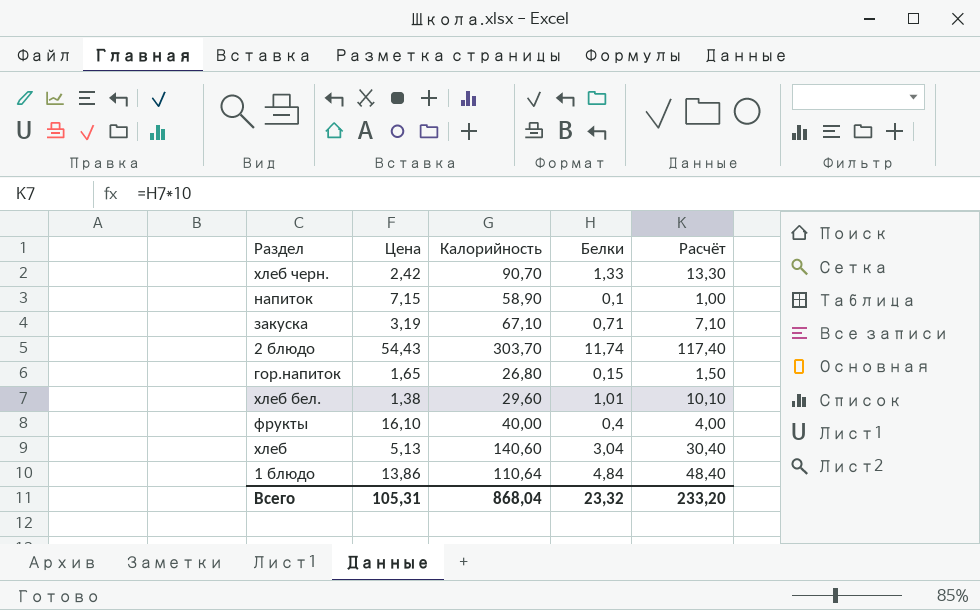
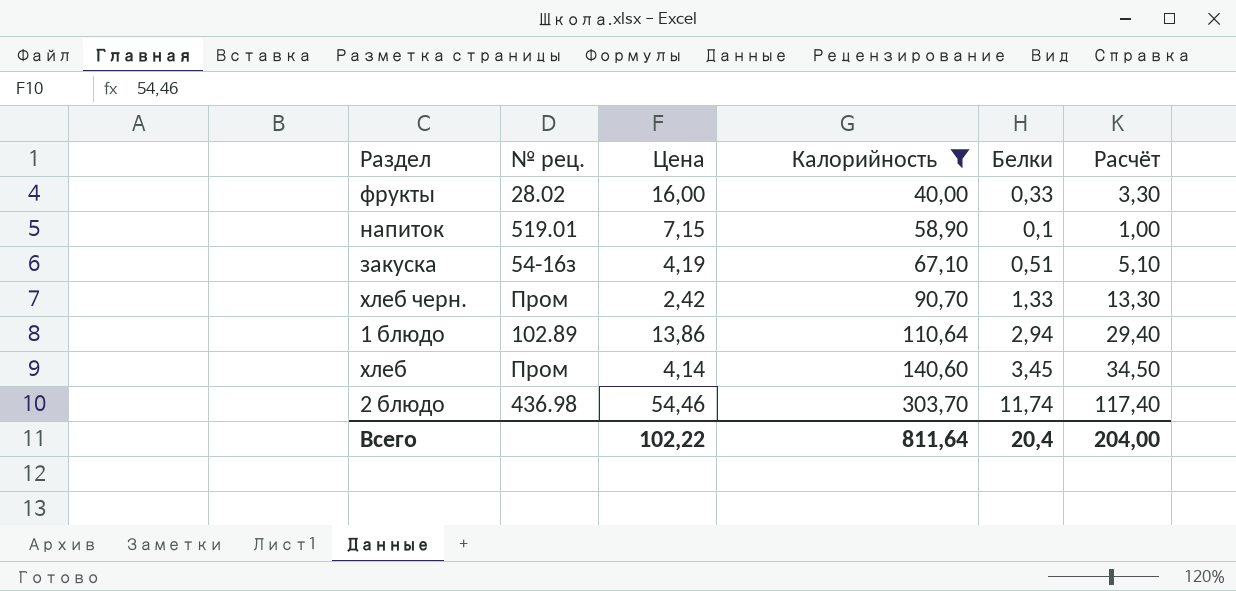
filter: none -> Калорийность >= 40,00
row order: none -> Калорийность ascending
column № рец. | position: none -> 2
фрукты | Цена: 16,10 -> 16,00
фрукты | Белки: 0,4 -> 0,33
фрукты | Расчёт: 4,00 -> 3,30
закуска | Цена: 3,19 -> 4,19
закуска | Белки: 0,71 -> 0,51
закуска | Расчёт: 7,10 -> 5,10
1 блюдо | Белки: 4,84 -> 2,94
1 блюдо | Расчёт: 48,40 -> 29,40
хлеб | Цена: 5,13 -> 4,14
хлеб | Белки: 3,04 -> 3,45
хлеб | Расчёт: 30,40 -> 34,50
2 блюдо | Цена: 54,43 -> 54,46
Всего | Цена: 105,31 -> 102,22
Всего | Калорийность: 868,04 -> 811,64
Всего | Белки: 23,32 -> 20,4
Всего | Расчёт: 233,20 -> 204,00

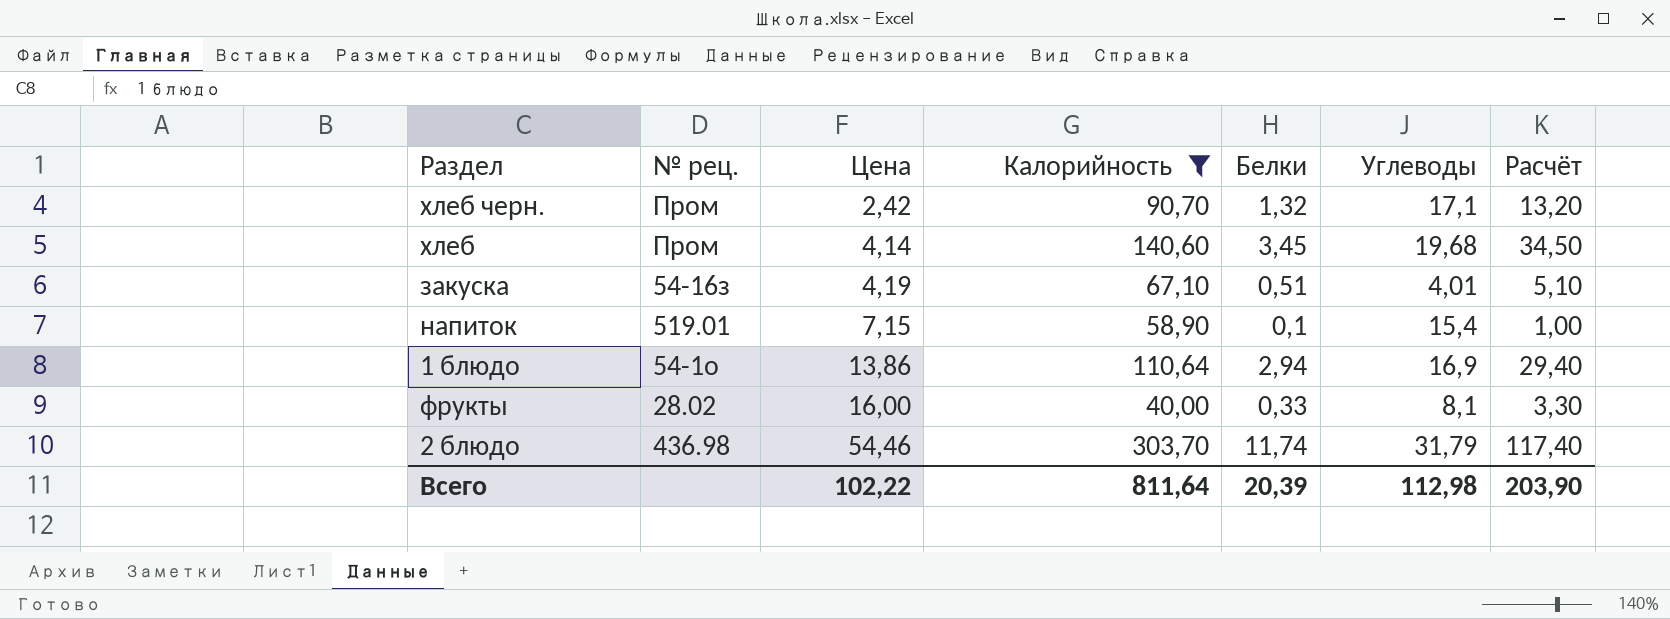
row order: Калорийность ascending -> Цена ascending
column Углеводы | position: none -> 6
хлеб черн. | Белки: 1,33 -> 1,32
хлеб черн. | Расчёт: 13,30 -> 13,20
1 блюдо | № рец.: 102.89 -> 54-1о
Всего | Белки: 20,4 -> 20,39
Всего | Расчёт: 204,00 -> 203,90

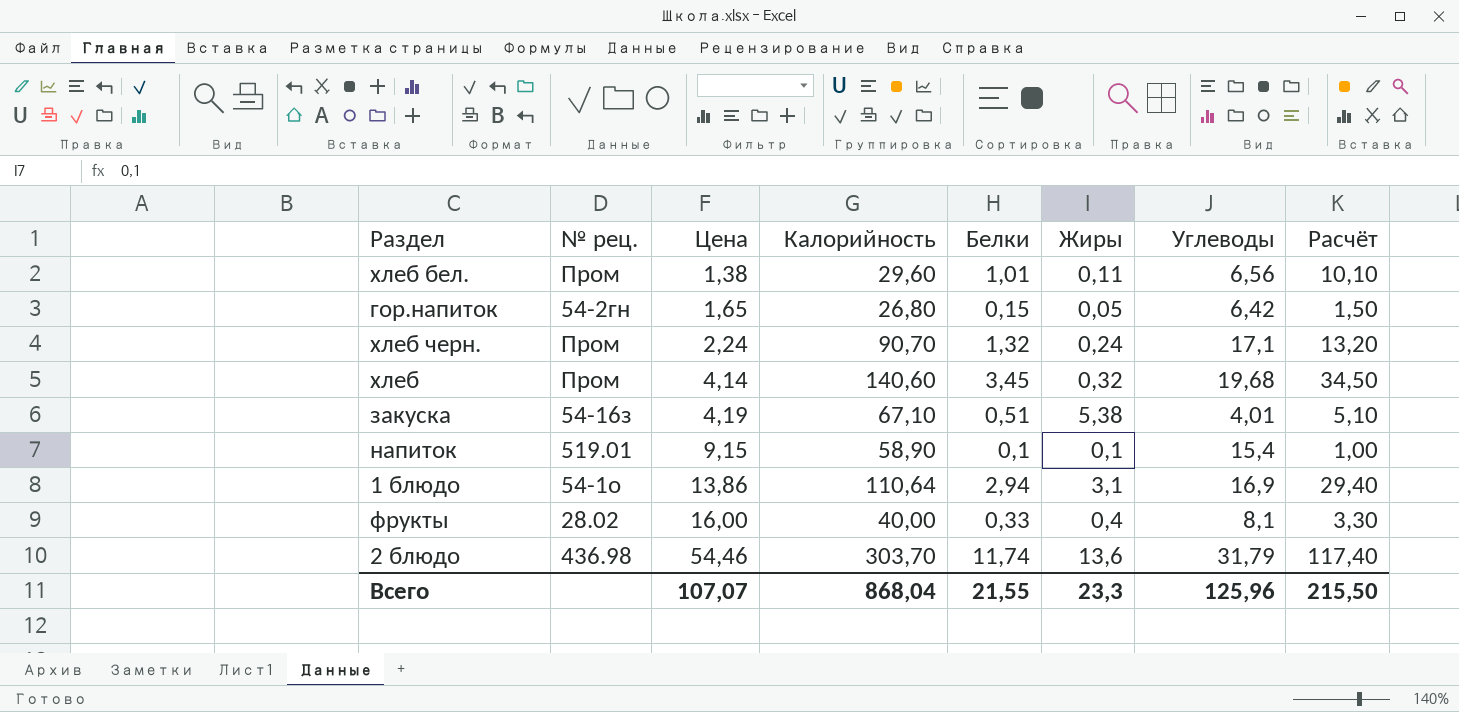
filter: Калорийность >= 40,00 -> none
column Жиры | position: none -> 6
хлеб черн. | Цена: 2,42 -> 2,24
напиток | Цена: 7,15 -> 9,15
Всего | Цена: 102,22 -> 107,07
Всего | Калорийность: 811,64 -> 868,04
Всего | Белки: 20,39 -> 21,55
Всего | Углеводы: 112,98 -> 125,96
Всего | Расчёт: 203,90 -> 215,50

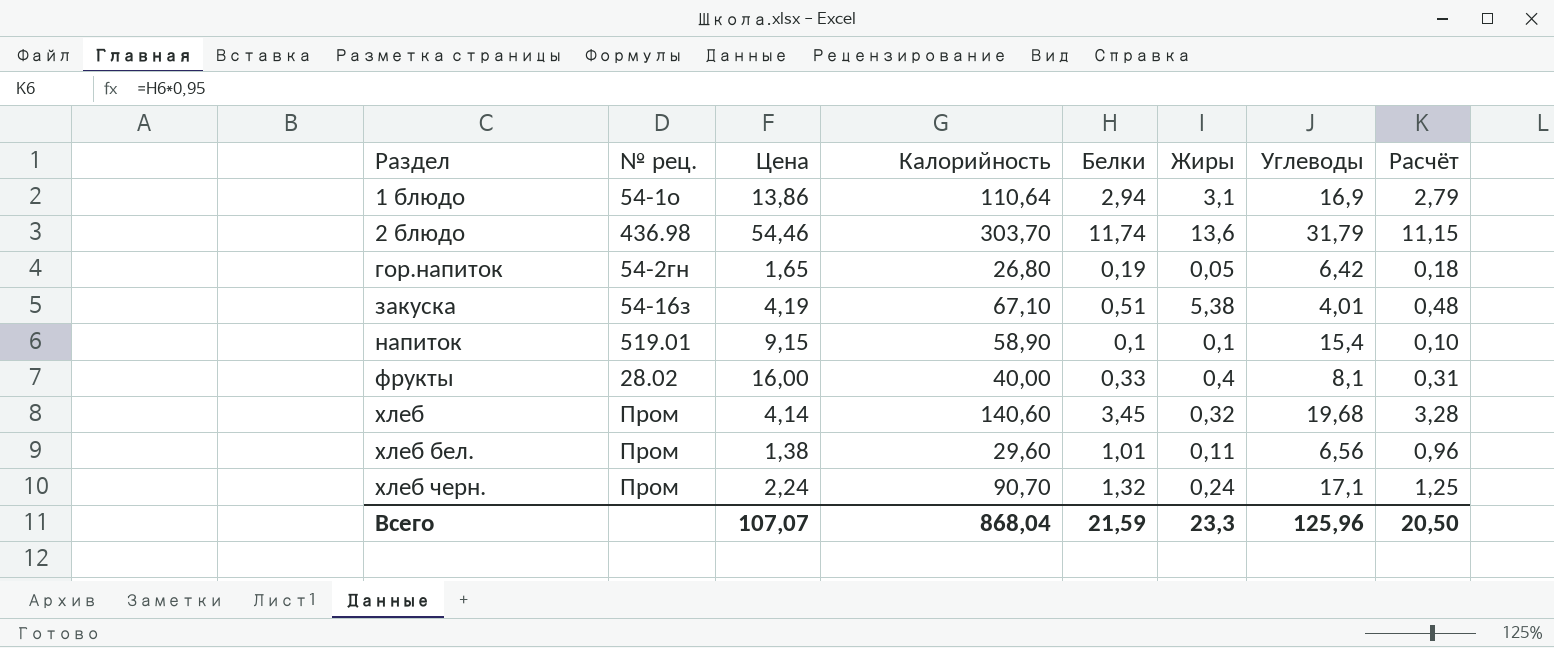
row order: Цена ascending -> Раздел ascending
column Расчёт | formula: [Белки] * 10 -> [Белки] * 0,95
гор.напиток | Белки: 0,15 -> 0,19
Всего | Белки: 21,55 -> 21,59
Всего | Расчёт: 215,50 -> 20,50

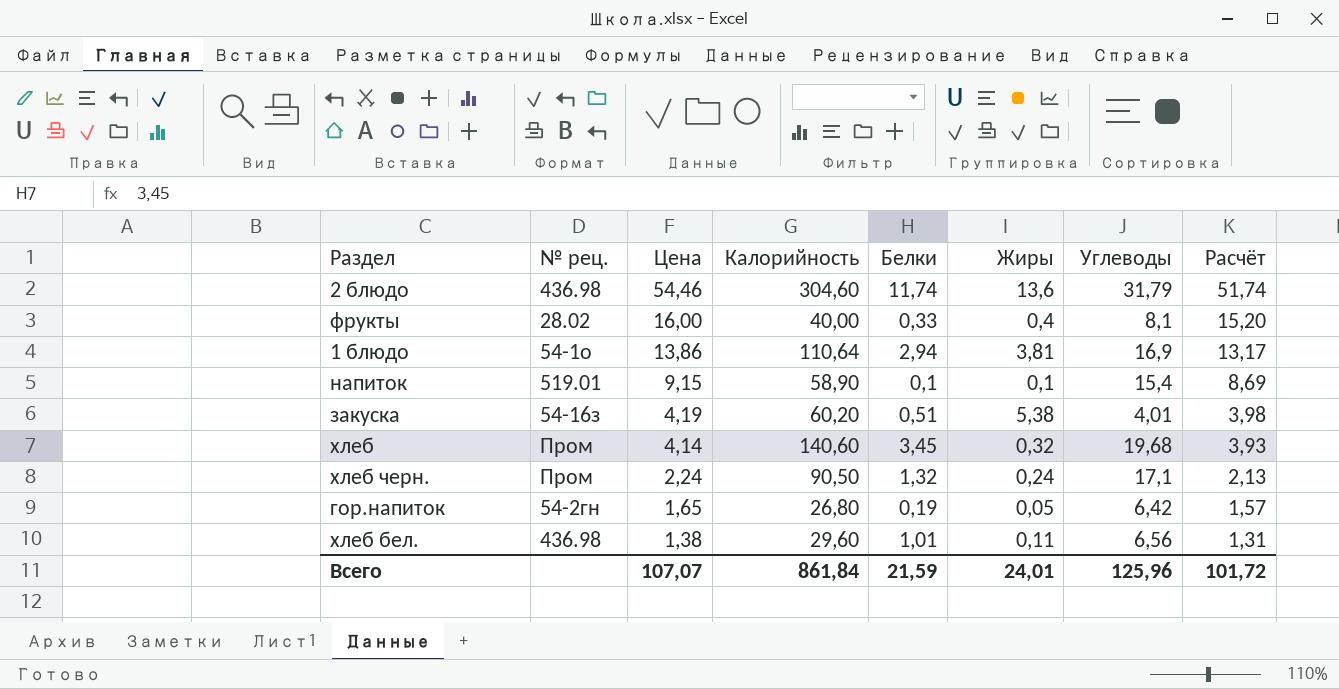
row order: Раздел ascending -> Цена descending
column Расчёт | formula: [Белки] * 0,95 -> [Цена] * 0,95
2 блюдо | Калорийность: 303,70 -> 304,60
1 блюдо | Жиры: 3,1 -> 3,81
закуска | Калорийность: 67,10 -> 60,20
хлеб черн. | Калорийность: 90,70 -> 90,50
хлеб бел. | № рец.: Пром -> 436.98
Всего | Калорийность: 868,04 -> 861,84
Всего | Жиры: 23,3 -> 24,01
Всего | Расчёт: 20,50 -> 101,72

